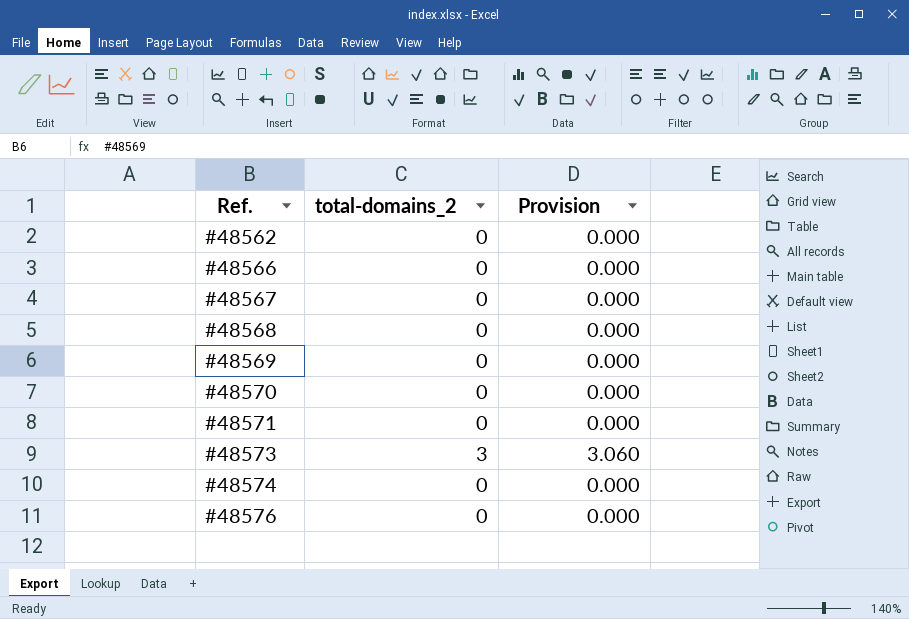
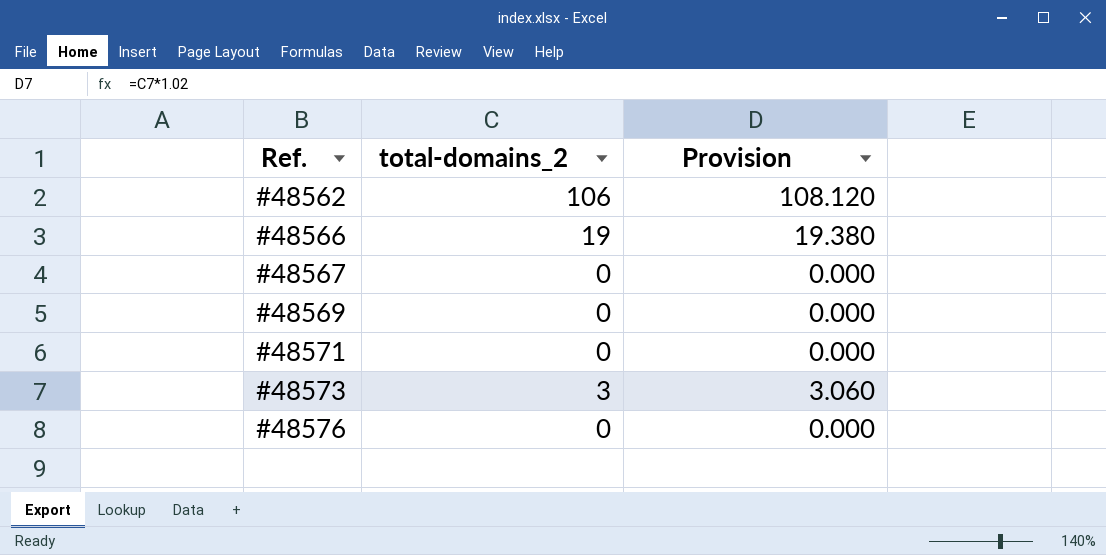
row #48568: 0 | 0.000 -> none
row #48570: 0 | 0.000 -> none
row #48574: 0 | 0.000 -> none
#48562 | total-domains_2: 0 -> 106
#48562 | Provision: 0.000 -> 108.120
#48566 | total-domains_2: 0 -> 19
#48566 | Provision: 0.000 -> 19.380

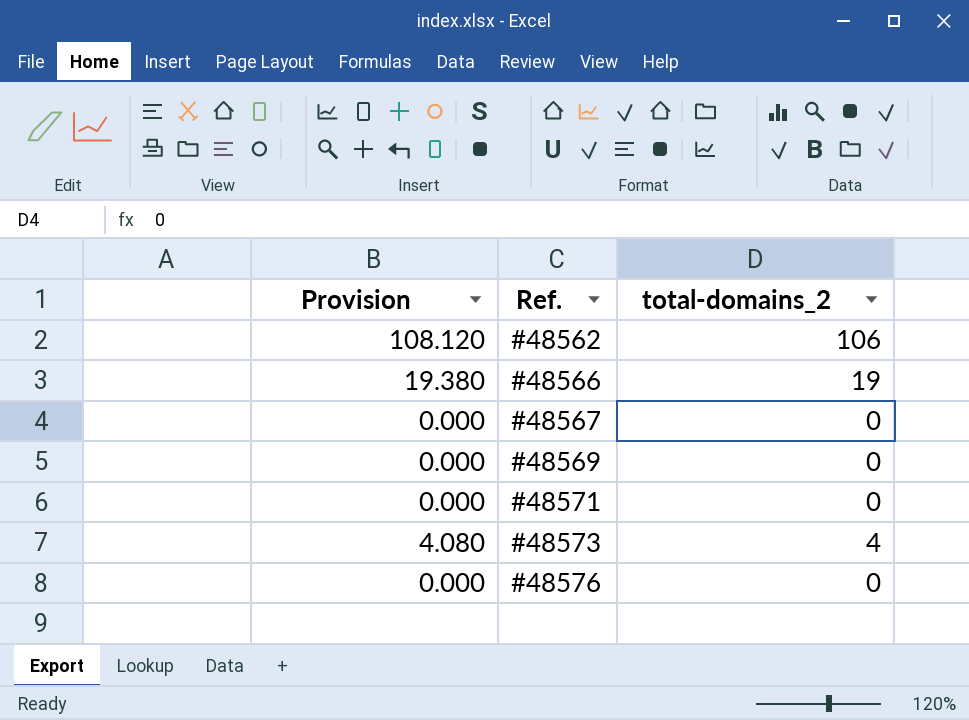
column Provision | position: 3 -> 1
#48573 | Provision: 3.060 -> 4.080
#48573 | total-domains_2: 3 -> 4

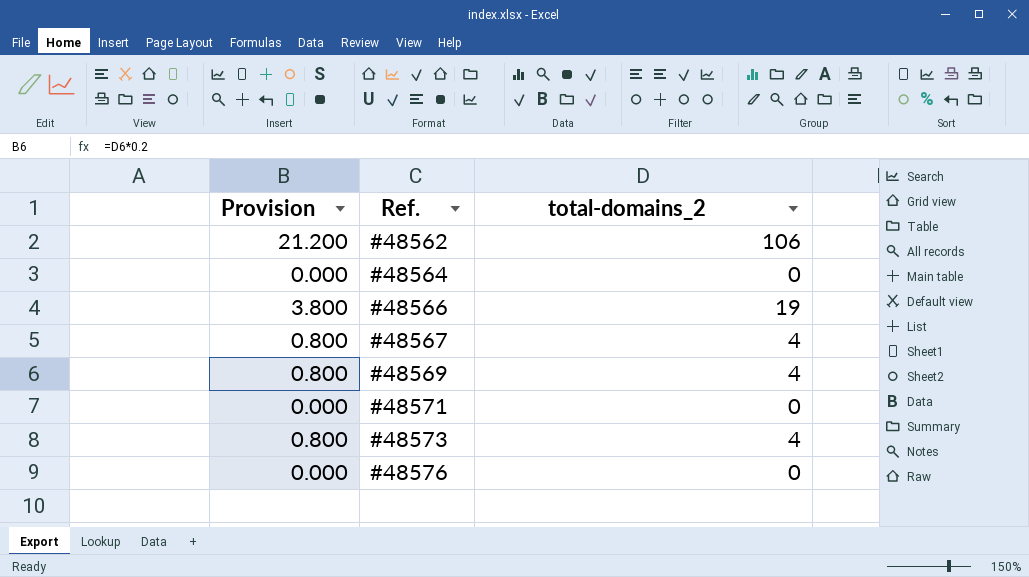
column Provision | formula: [total-domains_2] * 1.02 -> [total-domains_2] * 0.2
row #48564: none -> 0.000 | 0
#48567 | total-domains_2: 0 -> 4
#48569 | total-domains_2: 0 -> 4

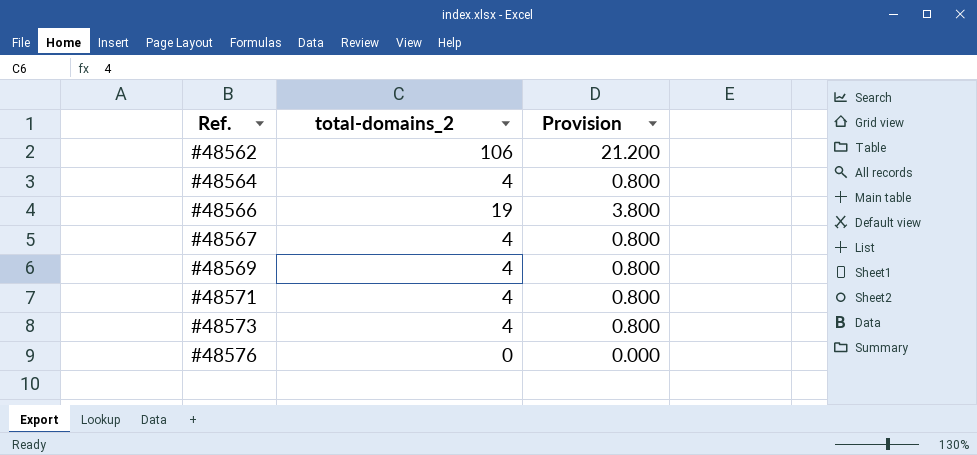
column Provision | position: 1 -> 3
#48564 | total-domains_2: 0 -> 4
#48564 | Provision: 0.000 -> 0.800
#48571 | total-domains_2: 0 -> 4
#48571 | Provision: 0.000 -> 0.800

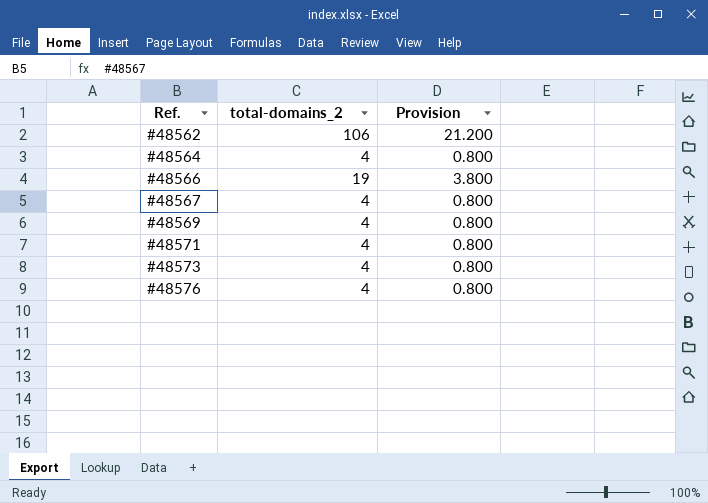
#48576 | total-domains_2: 0 -> 4
#48576 | Provision: 0.000 -> 0.800

